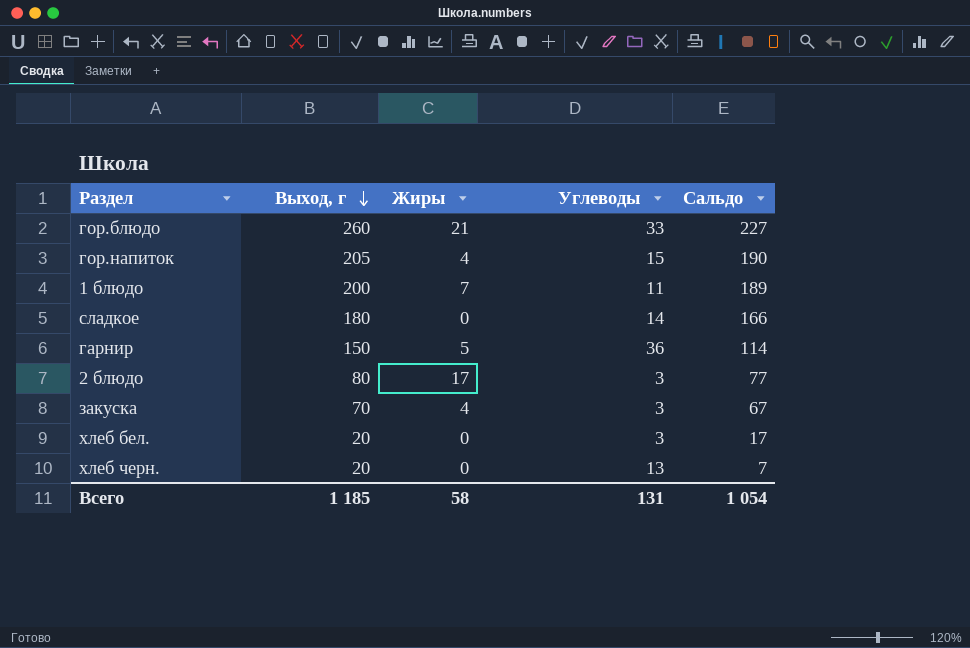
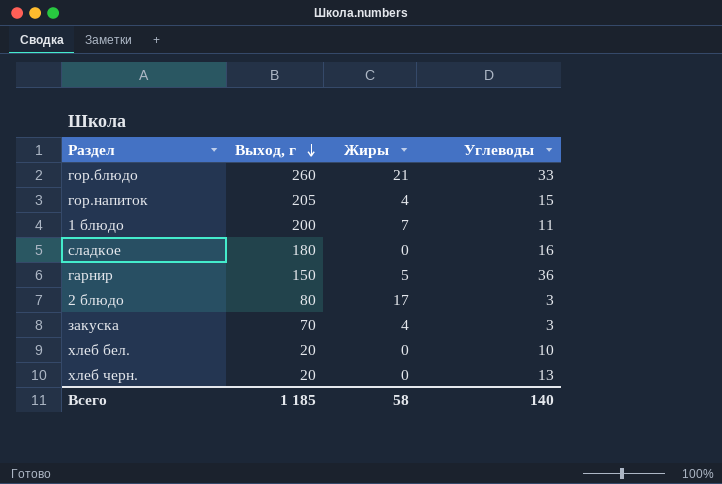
column Сальдо | formula: [Выход, г] - [Углеводы] -> none
сладкое | Углеводы: 14 -> 16
хлеб бел. | Углеводы: 3 -> 10
Всего | Углеводы: 131 -> 140

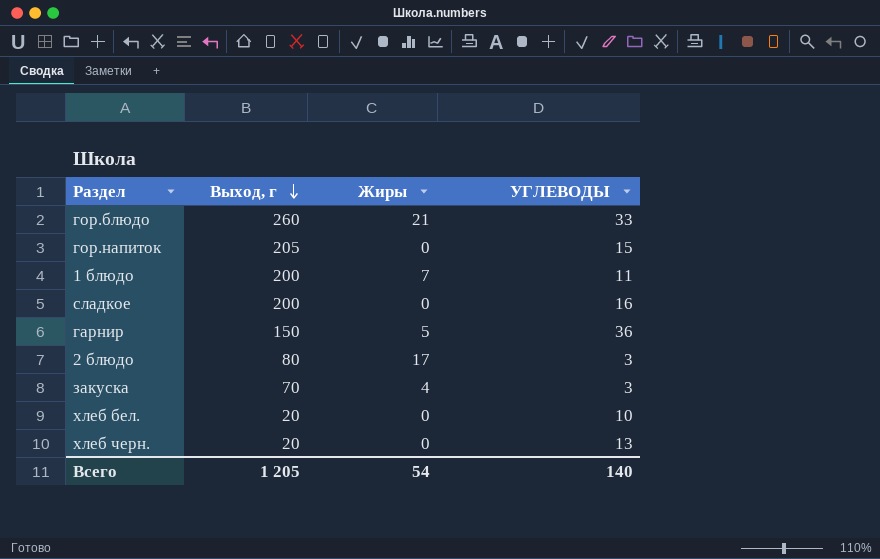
column name: Углеводы -> УГЛЕВОДЫ
гор.напиток | Жиры: 4 -> 0
сладкое | Выход, г: 180 -> 200
Всего | Выход, г: 1 185 -> 1 205
Всего | Жиры: 58 -> 54

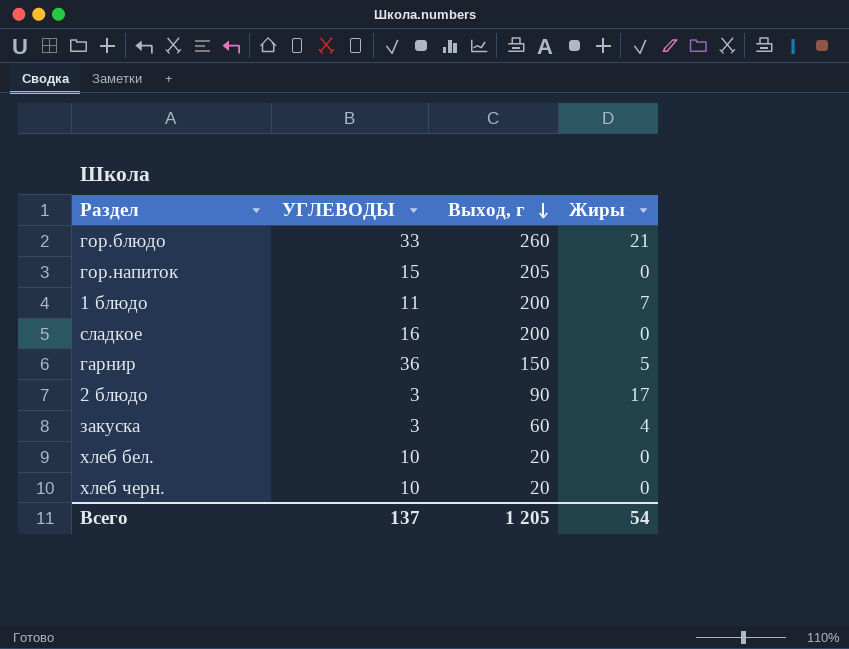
column УГЛЕВОДЫ | position: 4 -> 2
2 блюдо | Выход, г: 80 -> 90
закуска | Выход, г: 70 -> 60
хлеб черн. | УГЛЕВОДЫ: 13 -> 10
Всего | УГЛЕВОДЫ: 140 -> 137

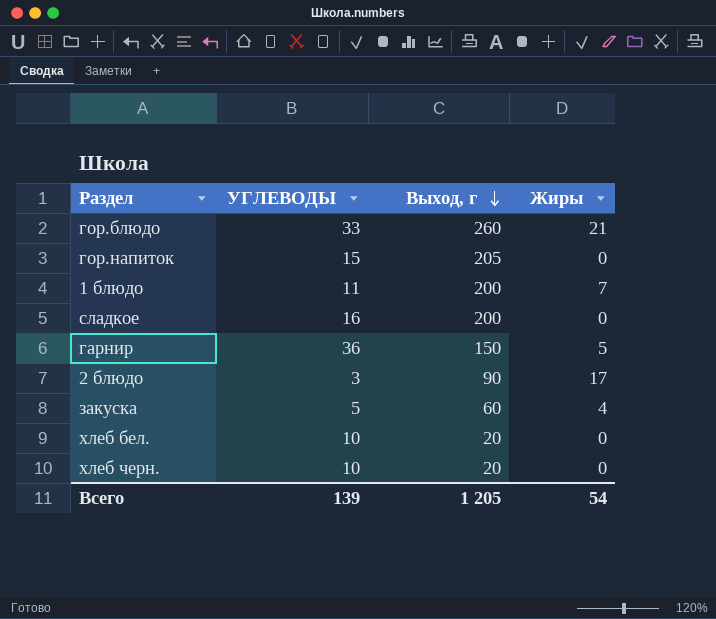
закуска | УГЛЕВОДЫ: 3 -> 5
Всего | УГЛЕВОДЫ: 137 -> 139

